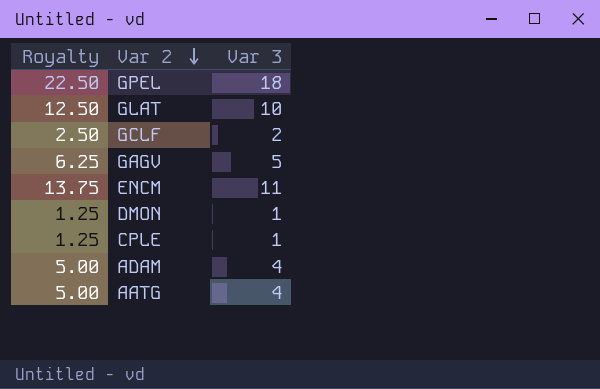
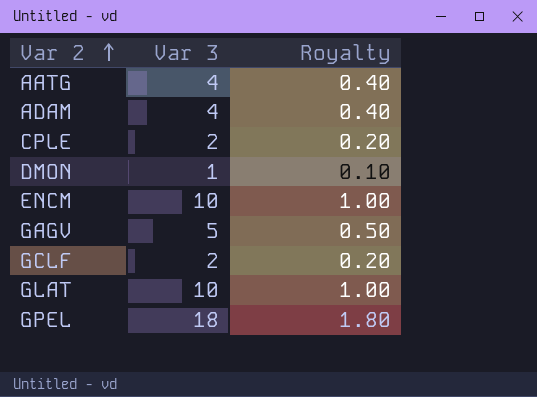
row order: Var 2 descending -> Var 2 ascending
column Royalty | formula: [Var 3] * 1.25 -> [Var 3] * 0.1
column Royalty | position: 1 -> 3
CPLE | Var 3: 1 -> 2
ENCM | Var 3: 11 -> 10

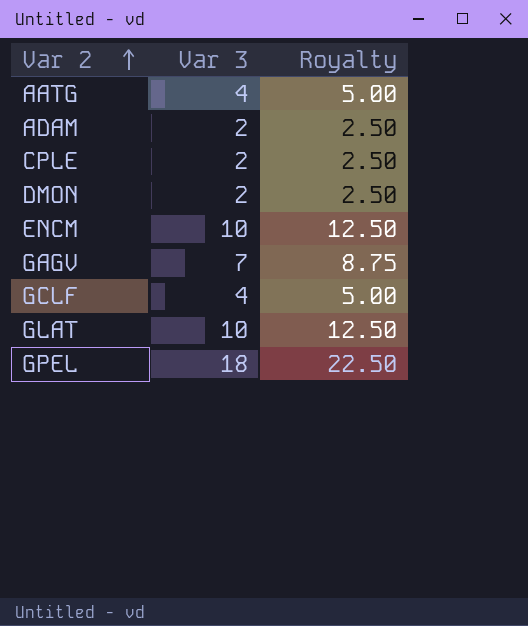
column Royalty | formula: [Var 3] * 0.1 -> [Var 3] * 1.25
ADAM | Var 3: 4 -> 2
DMON | Var 3: 1 -> 2
GAGV | Var 3: 5 -> 7
GCLF | Var 3: 2 -> 4

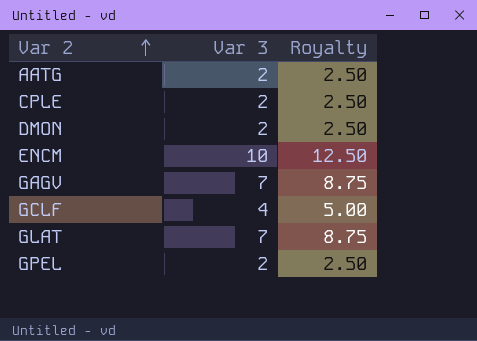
row ADAM: 2 | 2.50 -> none
AATG | Var 3: 4 -> 2
AATG | Royalty: 5.00 -> 2.50
GLAT | Var 3: 10 -> 7
GLAT | Royalty: 12.50 -> 8.75
GPEL | Var 3: 18 -> 2
GPEL | Royalty: 22.50 -> 2.50

